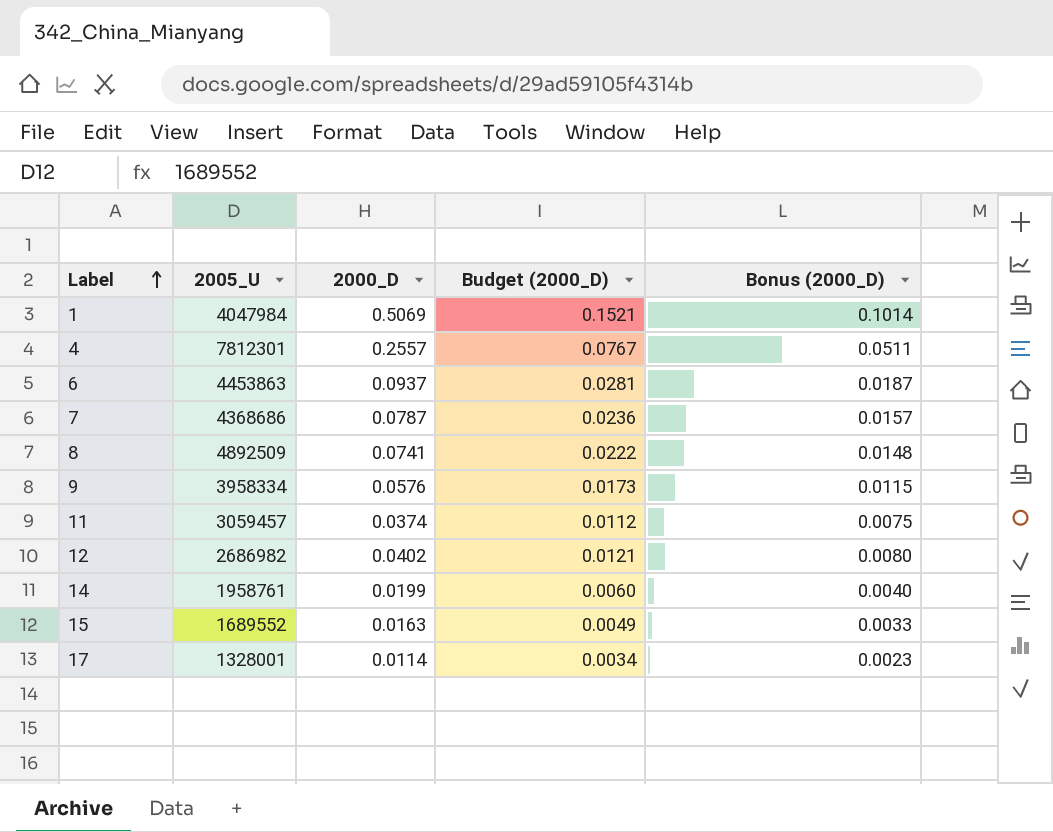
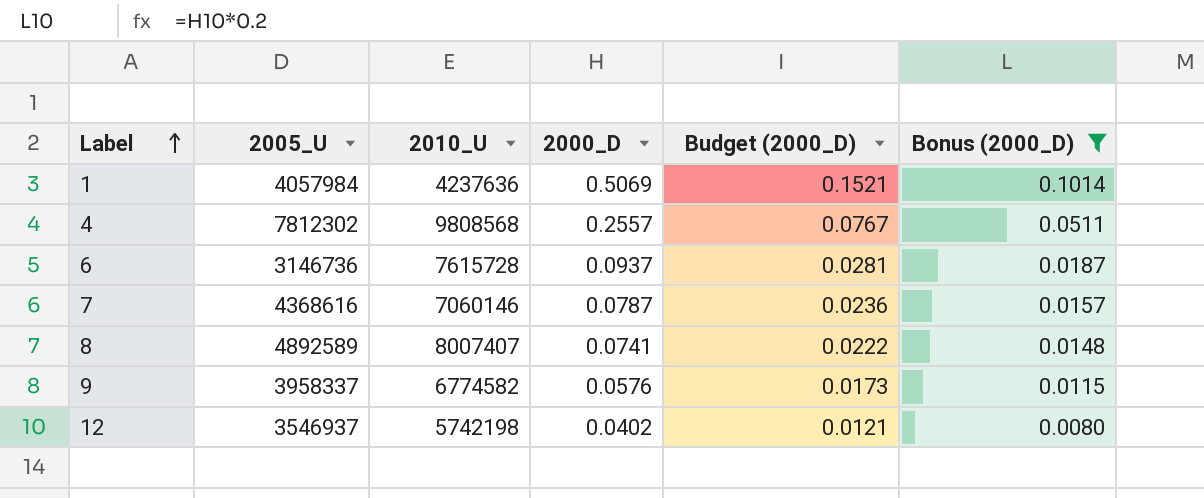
filter: none -> Bonus (2000_D) >= 0.0080
column 2010_U | position: none -> 3
1 | 2005_U: 4047984 -> 4057984
4 | 2005_U: 7812301 -> 7812302
6 | 2005_U: 4453863 -> 3146736
7 | 2005_U: 4368686 -> 4368616
8 | 2005_U: 4892509 -> 4892589
9 | 2005_U: 3958334 -> 3958337
12 | 2005_U: 2686982 -> 3546937

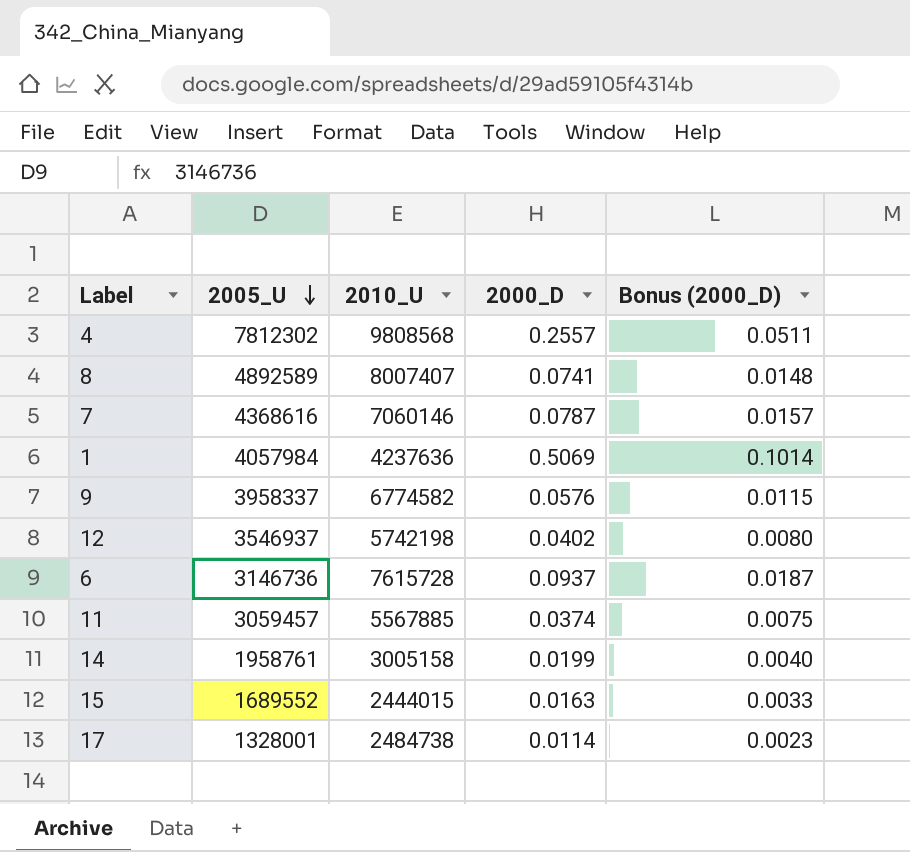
filter: Bonus (2000_D) >= 0.0080 -> none
row order: Label ascending -> 2005_U descending
column Budget (2000_D) | formula: [2000_D] * 0.3 -> none

